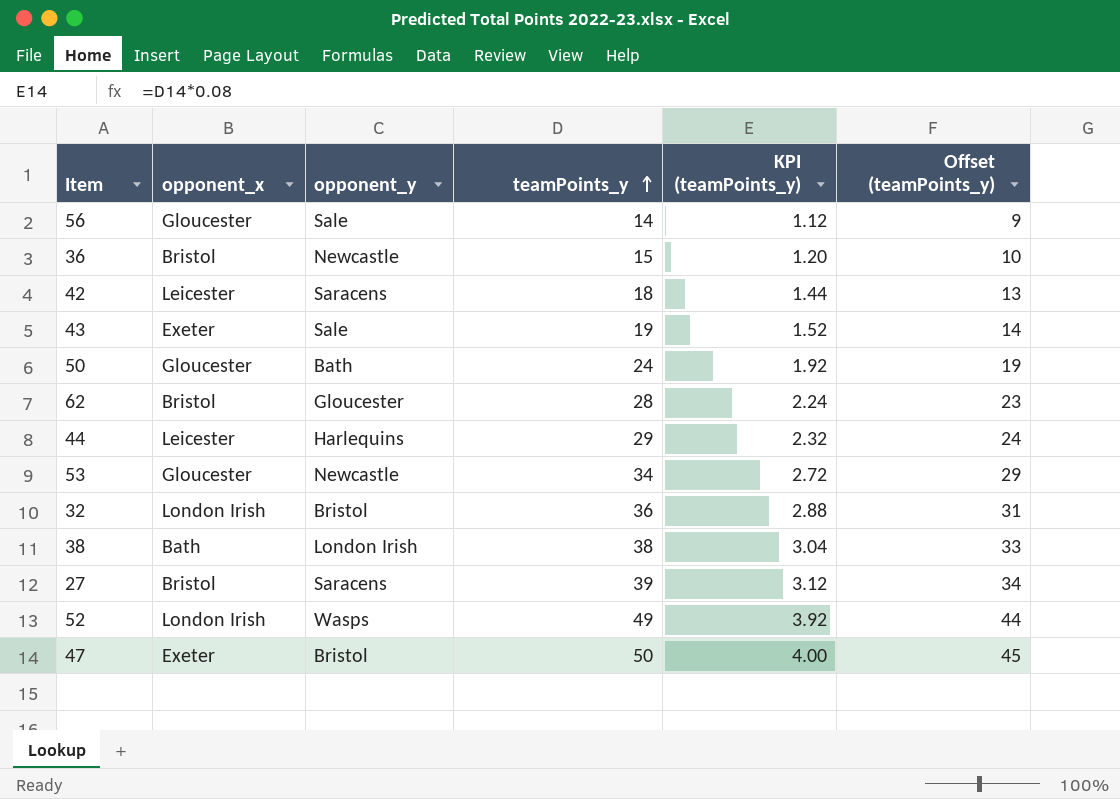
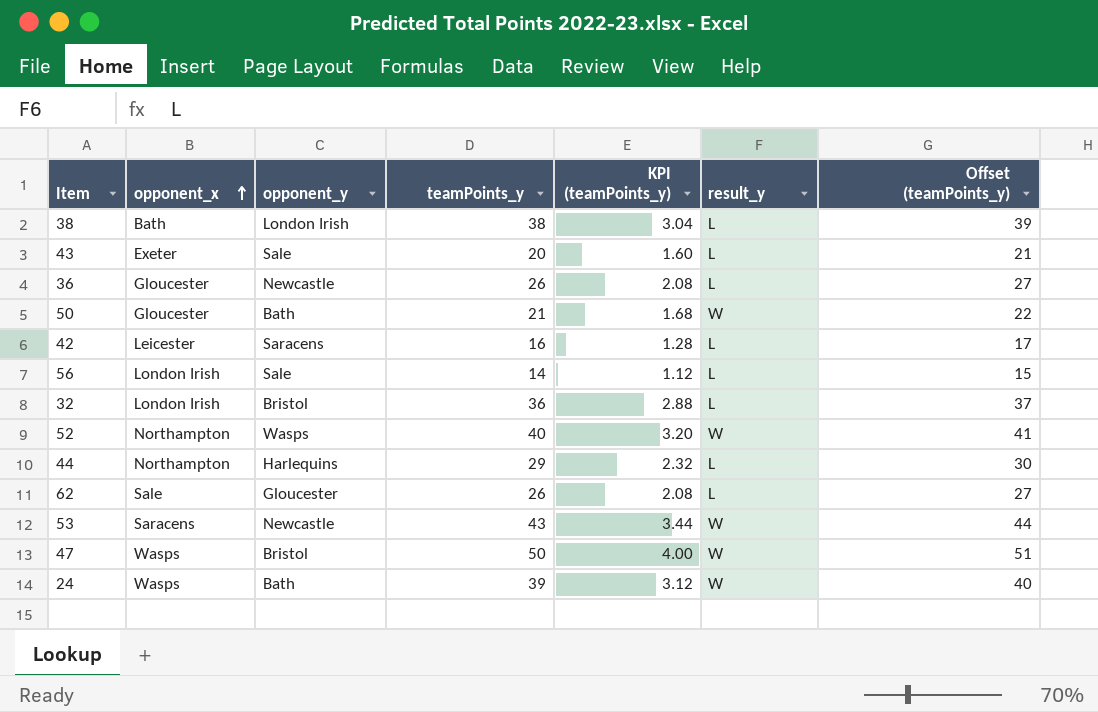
row order: teamPoints_y ascending -> opponent_x ascending
column result_y | position: none -> 6
column Offset (teamPoints_y) | formula: [teamPoints_y] - 5 -> [teamPoints_y] + 1
row 27: Bristol | Saracens | 39 | 3.12 | 34 -> none
43 | teamPoints_y: 19 -> 20
43 | KPI (teamPoints_y): 1.52 -> 1.60
36 | opponent_x: Bristol -> Gloucester
36 | teamPoints_y: 15 -> 26
36 | KPI (teamPoints_y): 1.20 -> 2.08
50 | teamPoints_y: 24 -> 21
50 | KPI (teamPoints_y): 1.92 -> 1.68
42 | teamPoints_y: 18 -> 16
42 | KPI (teamPoints_y): 1.44 -> 1.28
56 | opponent_x: Gloucester -> London Irish
52 | opponent_x: London Irish -> Northampton
52 | teamPoints_y: 49 -> 40
52 | KPI (teamPoints_y): 3.92 -> 3.20
44 | opponent_x: Leicester -> Northampton
62 | opponent_x: Bristol -> Sale
62 | teamPoints_y: 28 -> 26
62 | KPI (teamPoints_y): 2.24 -> 2.08
53 | opponent_x: Gloucester -> Saracens
53 | teamPoints_y: 34 -> 43
53 | KPI (teamPoints_y): 2.72 -> 3.44
47 | opponent_x: Exeter -> Wasps
row 24: none -> Wasps | Bath | 39 | 3.12 | W | 40

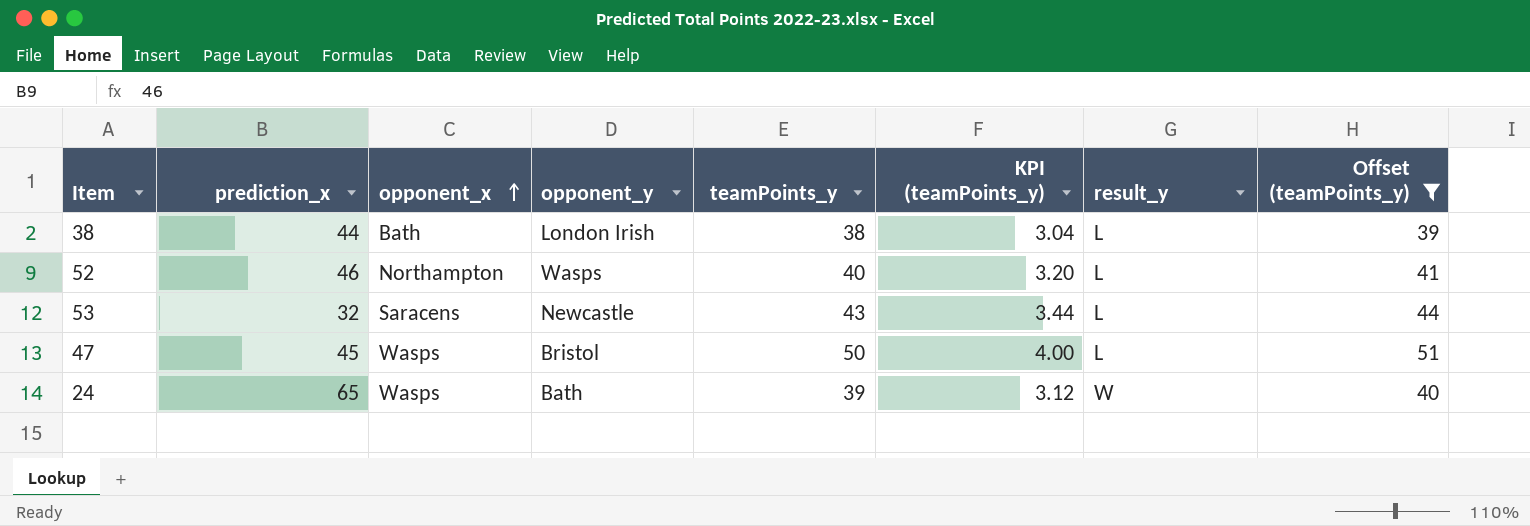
filter: none -> Offset (teamPoints_y) >= 39
column prediction_x | position: none -> 2
52 | result_y: W -> L
53 | result_y: W -> L
47 | result_y: W -> L

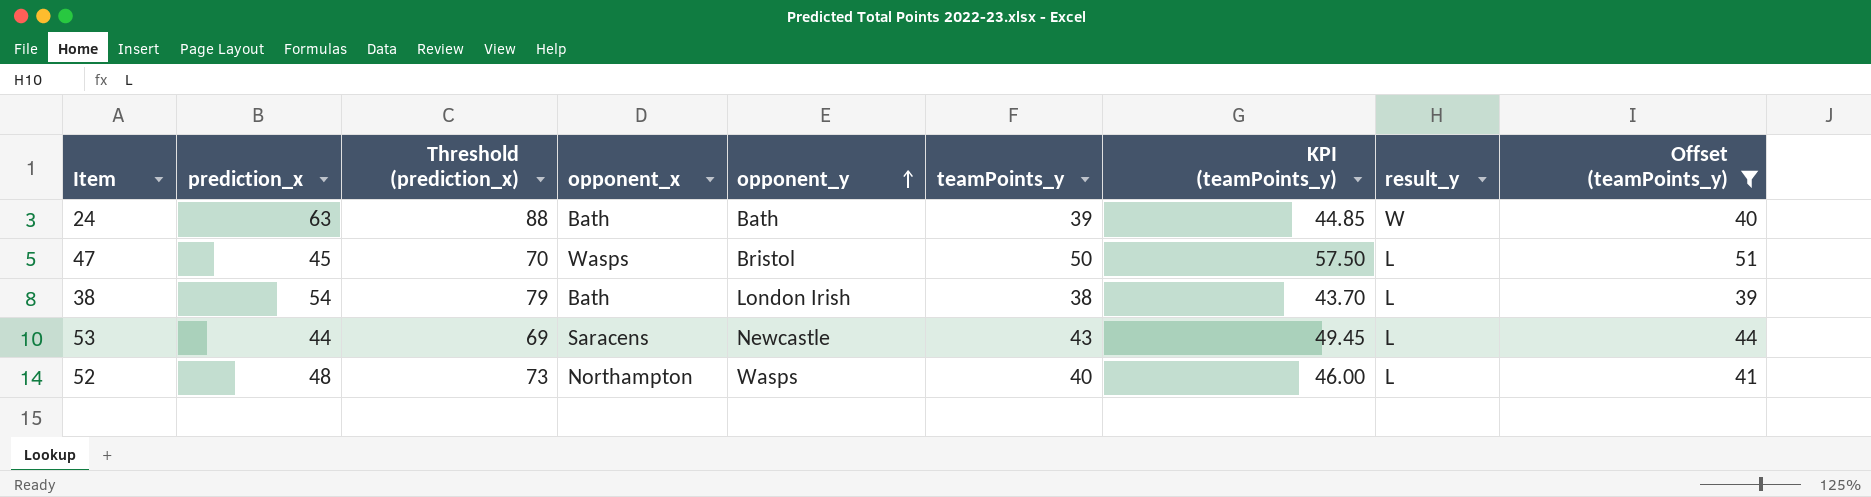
row order: opponent_x ascending -> opponent_y ascending
column Threshold (prediction_x) | formula: none -> [prediction_x] + 25
column KPI (teamPoints_y) | formula: [teamPoints_y] * 0.08 -> [teamPoints_y] * 1.15
24 | prediction_x: 65 -> 63
24 | opponent_x: Wasps -> Bath
38 | prediction_x: 44 -> 54
53 | prediction_x: 32 -> 44
52 | prediction_x: 46 -> 48

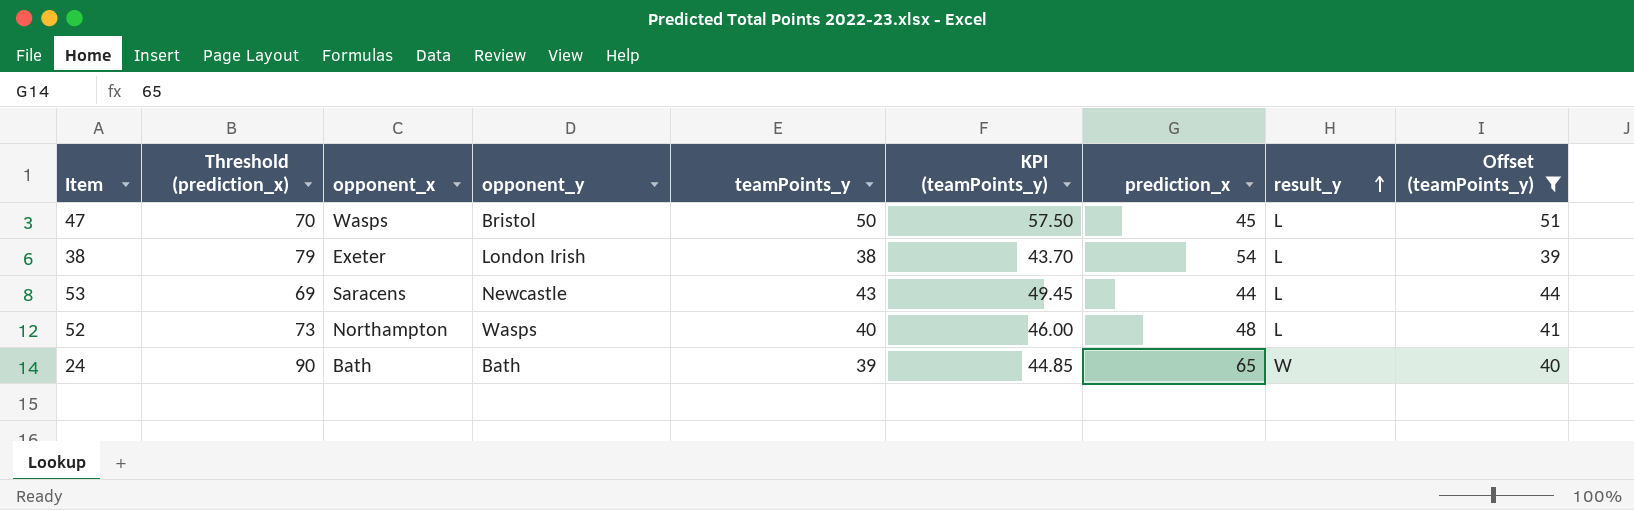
row order: opponent_y ascending -> result_y ascending
column prediction_x | position: 2 -> 7
38 | opponent_x: Bath -> Exeter
24 | Threshold (prediction_x): 88 -> 90
24 | prediction_x: 63 -> 65

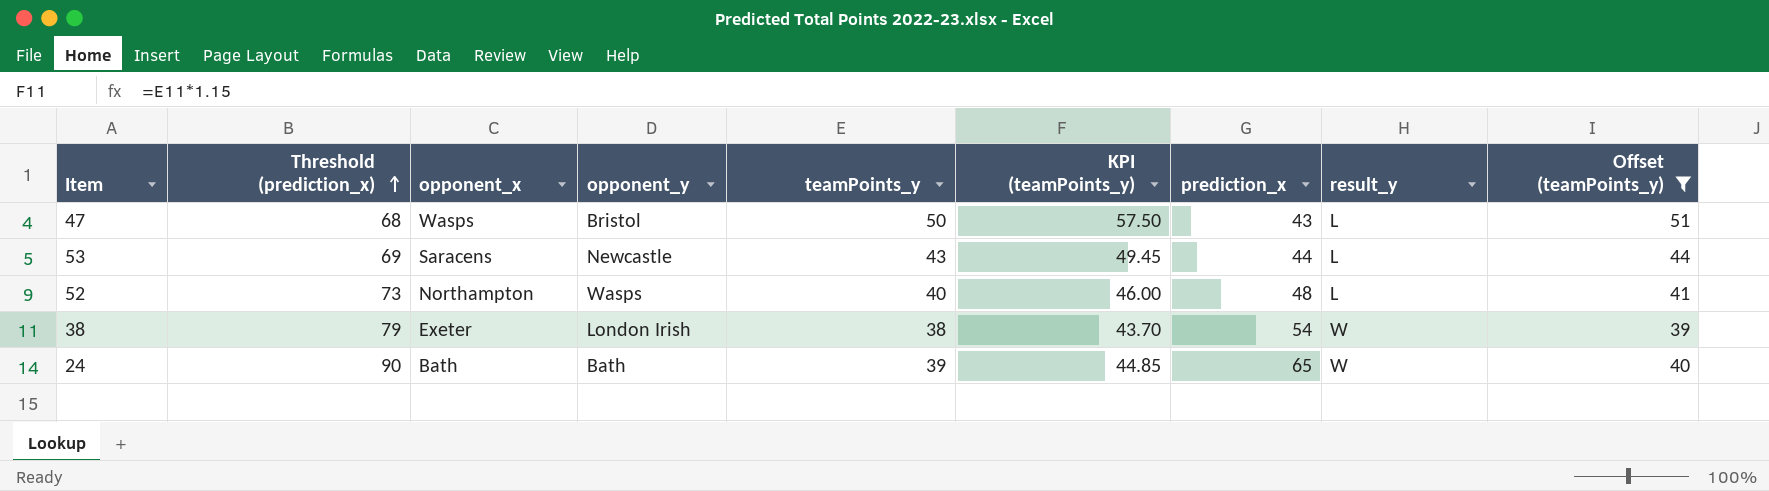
row order: result_y ascending -> Threshold (prediction_x) ascending
47 | Threshold (prediction_x): 70 -> 68
47 | prediction_x: 45 -> 43
38 | result_y: L -> W

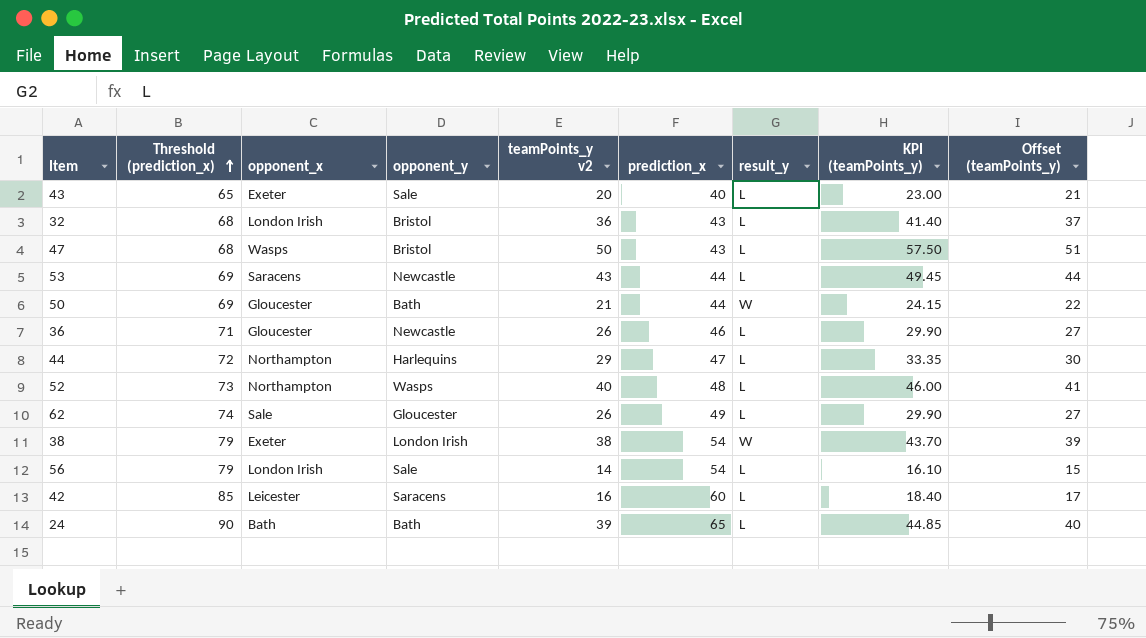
filter: Offset (teamPoints_y) >= 39 -> none
column name: teamPoints_y -> teamPoints_y v2
column KPI (teamPoints_y) | position: 6 -> 8
24 | result_y: W -> L

